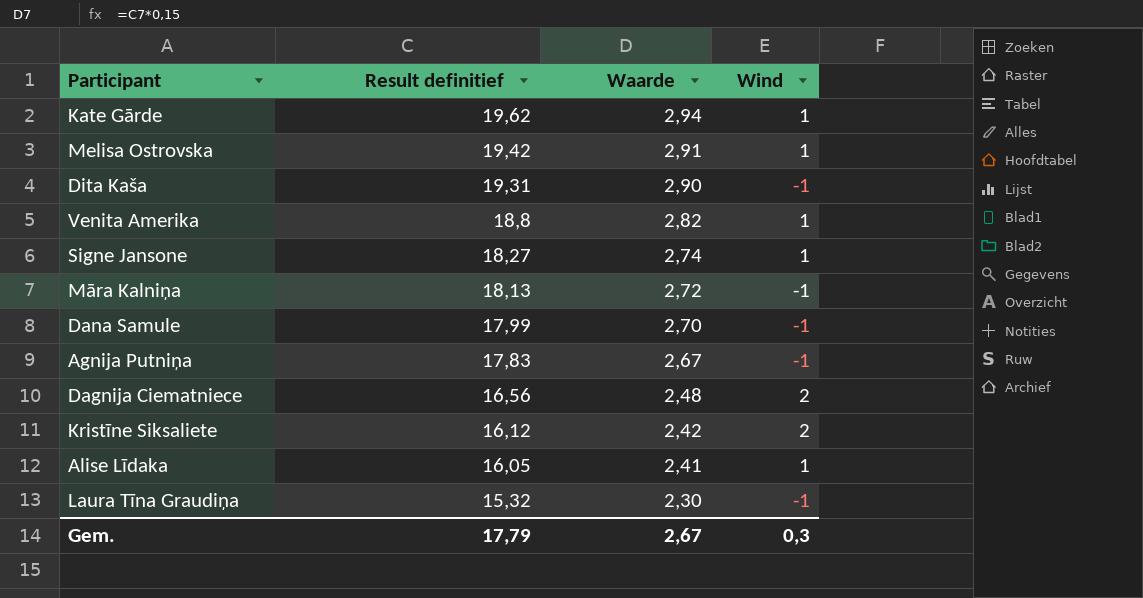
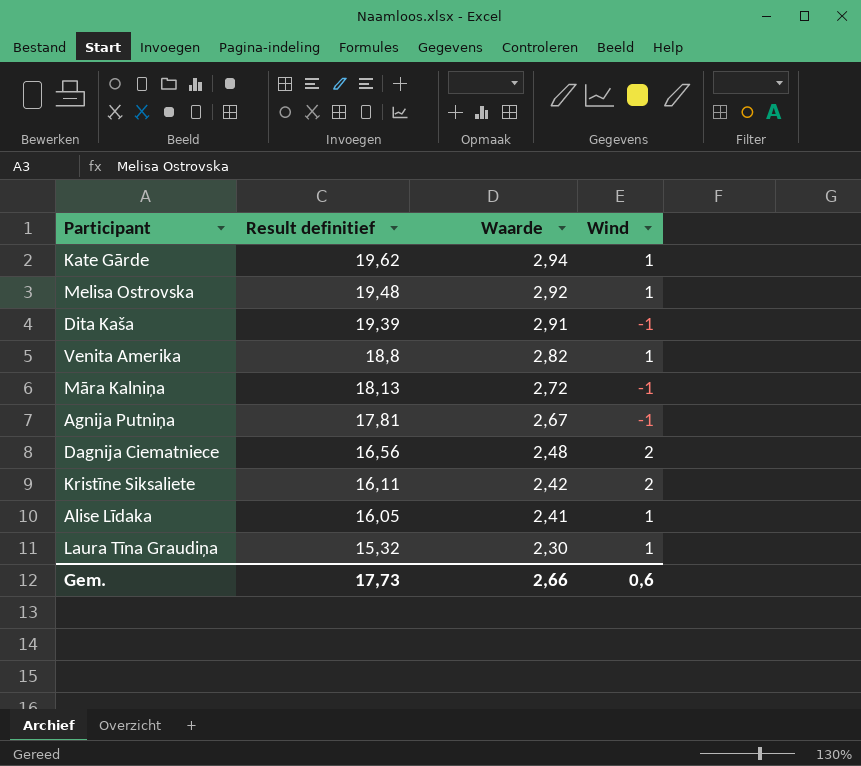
row Signe Jansone: 18,27 | 2,74 | 1 -> none
row Dana Samule: 17,99 | 2,70 | -1 -> none
Melisa Ostrovska | Result definitief: 19,42 -> 19,48
Melisa Ostrovska | Waarde: 2,91 -> 2,92
Dita Kaša | Result definitief: 19,31 -> 19,39
Dita Kaša | Waarde: 2,90 -> 2,91
Agnija Putniņa | Result definitief: 17,83 -> 17,81
Kristīne Siksaliete | Result definitief: 16,12 -> 16,11
Laura Tīna Graudiņa | Wind: -1 -> 1
Gem. | Result definitief: 17,79 -> 17,73
Gem. | Waarde: 2,67 -> 2,66
Gem. | Wind: 0,3 -> 0,6

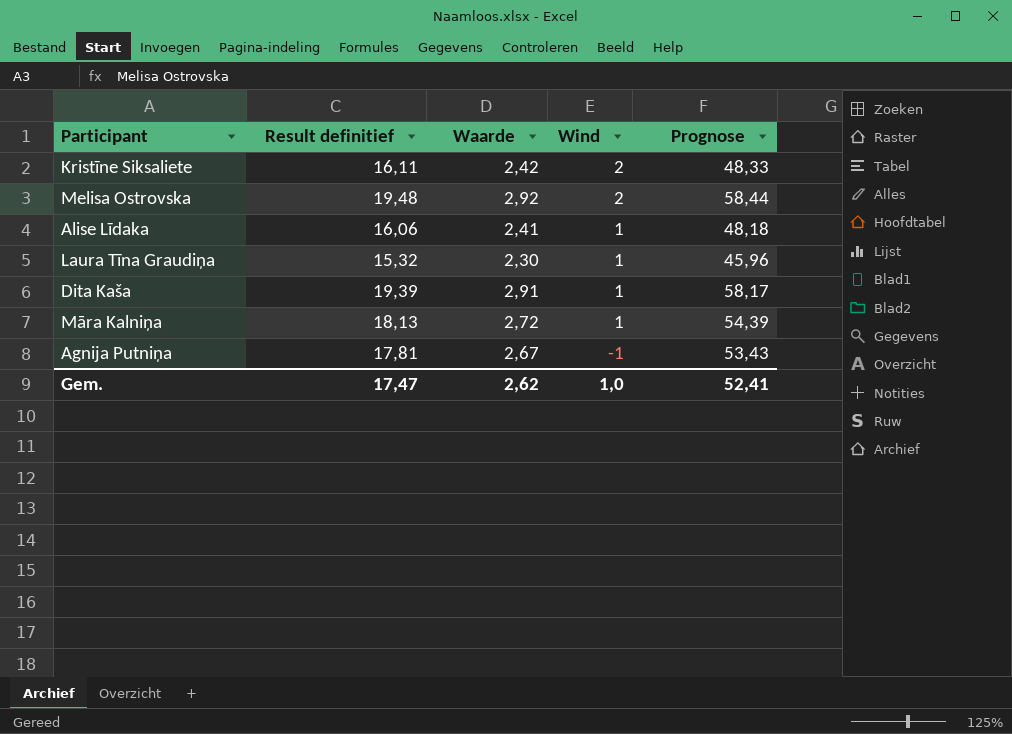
row order: Result definitief descending -> Wind descending
column Prognose | formula: none -> [Result definitief] * 3
row Kate Gārde: 19,62 | 2,94 | 1 -> none
row Venita Amerika: 18,8 | 2,82 | 1 -> none
row Dagnija Ciematniece: 16,56 | 2,48 | 2 -> none
Melisa Ostrovska | Wind: 1 -> 2
Alise Līdaka | Result definitief: 16,05 -> 16,06
Dita Kaša | Wind: -1 -> 1
Māra Kalniņa | Wind: -1 -> 1
Gem. | Result definitief: 17,73 -> 17,47
Gem. | Waarde: 2,66 -> 2,62
Gem. | Wind: 0,6 -> 1,0

